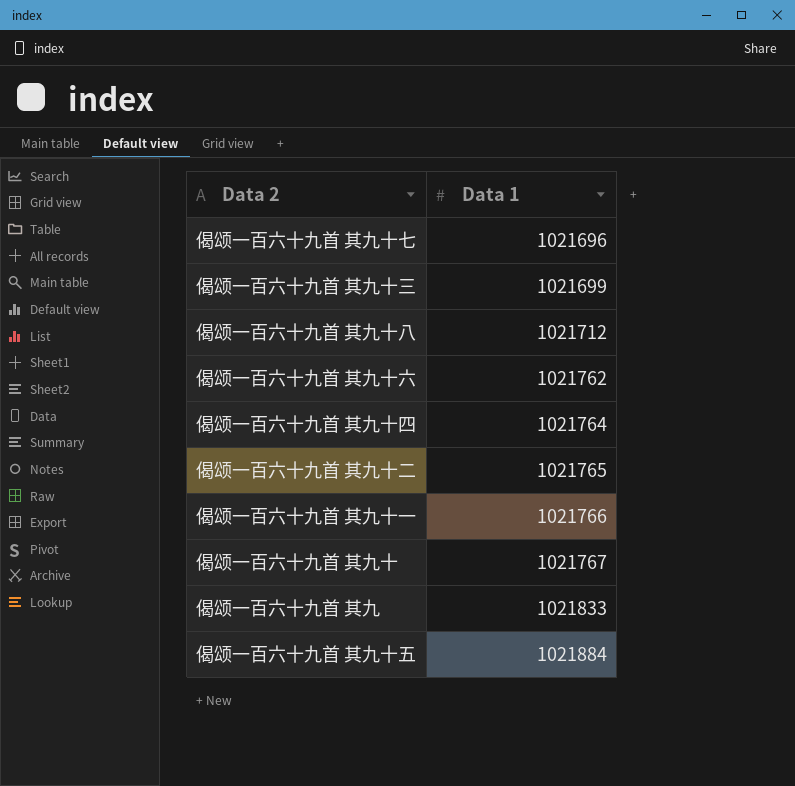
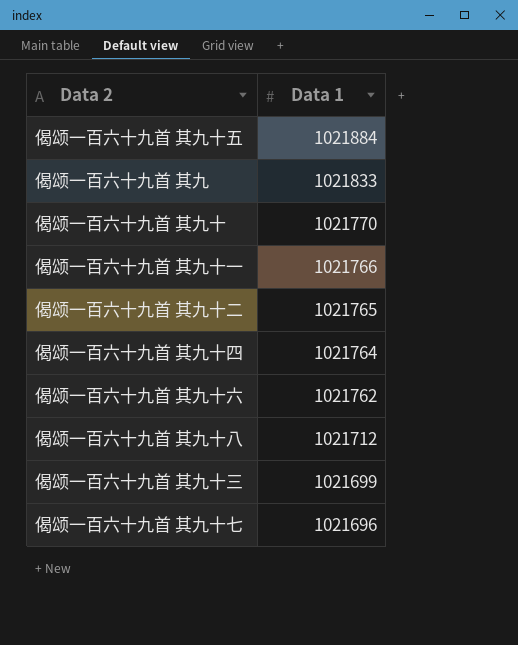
row order: Data 1 ascending -> Data 1 descending
偈颂一百六十九首 其九十 | Data 1: 1021767 -> 1021770

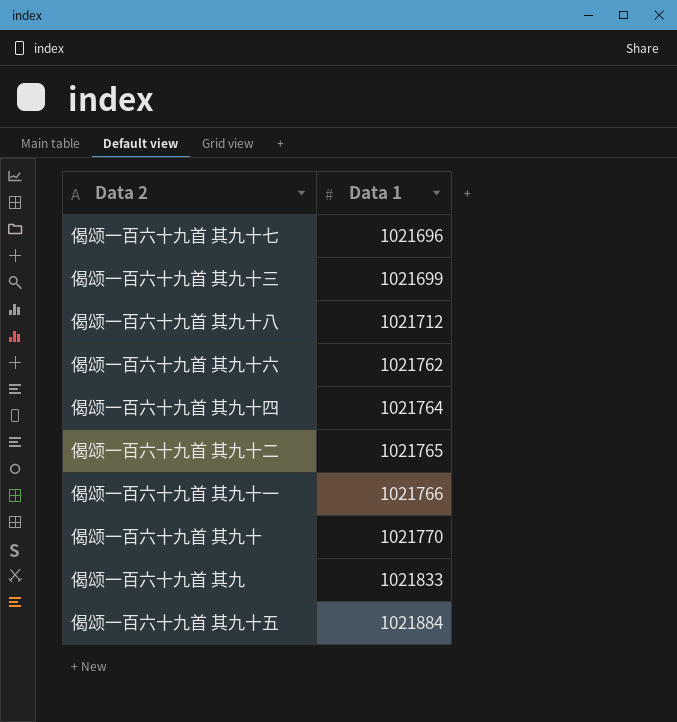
row order: Data 1 descending -> Data 1 ascending

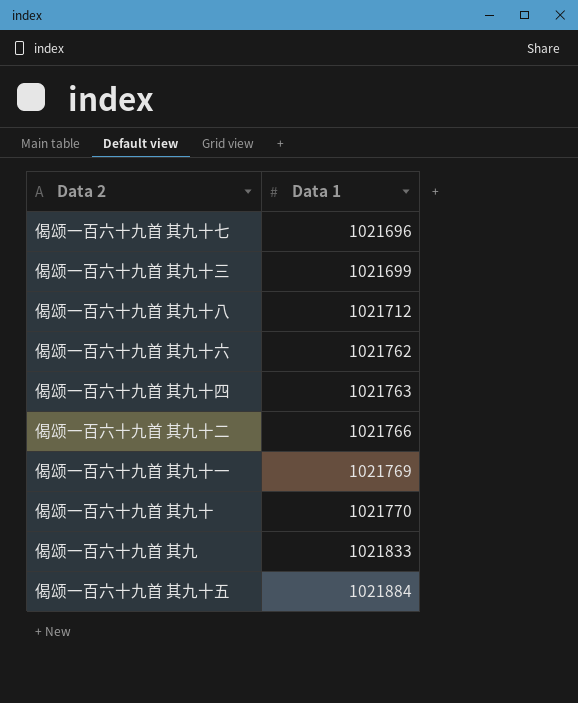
偈颂一百六十九首 其九十四 | Data 1: 1021764 -> 1021763
偈颂一百六十九首 其九十二 | Data 1: 1021765 -> 1021766
偈颂一百六十九首 其九十一 | Data 1: 1021766 -> 1021769

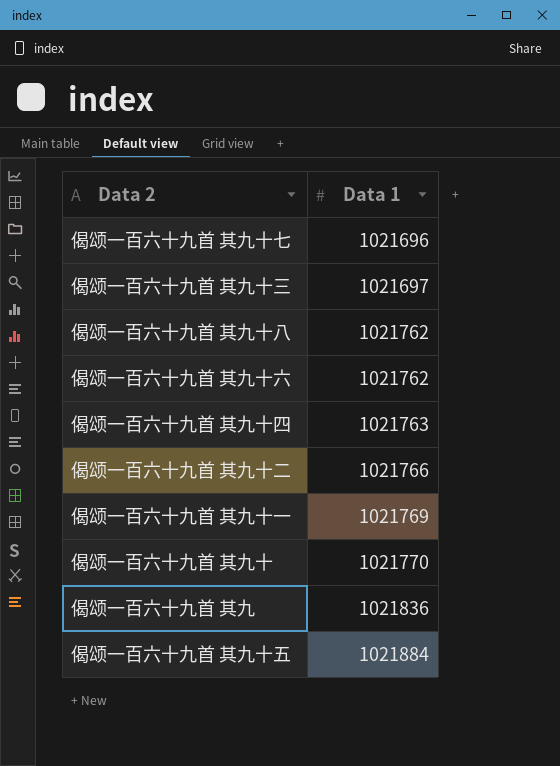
偈颂一百六十九首 其九十三 | Data 1: 1021699 -> 1021697
偈颂一百六十九首 其九十八 | Data 1: 1021712 -> 1021762
偈颂一百六十九首 其九 | Data 1: 1021833 -> 1021836

